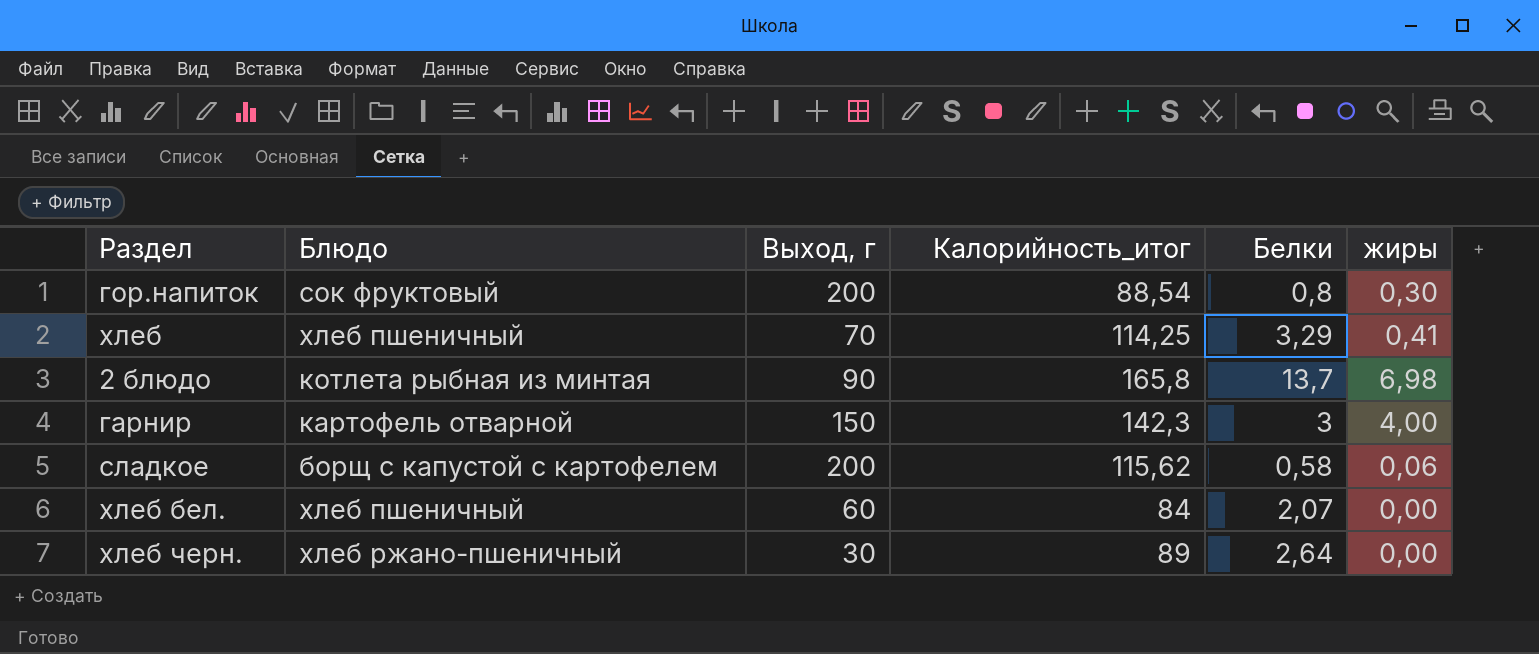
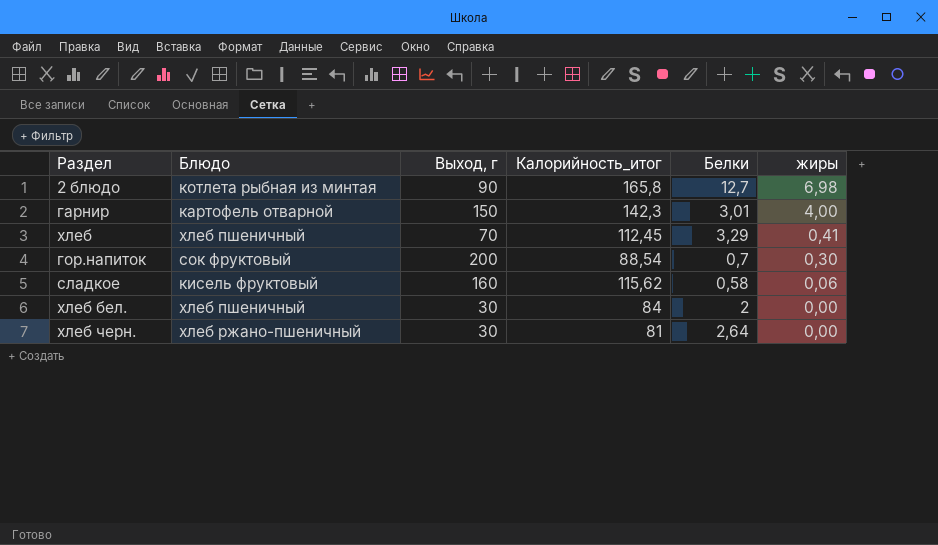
row order: none -> жиры descending
2 блюдо | Белки: 13,7 -> 12,7
гарнир | Белки: 3 -> 3,01
хлеб | Калорийность_итог: 114,25 -> 112,45
гор.напиток | Белки: 0,8 -> 0,7
сладкое | Блюдо: борщ с капустой с картофелем -> кисель фруктовый
сладкое | Выход, г: 200 -> 160
хлеб бел. | Выход, г: 60 -> 30
хлеб бел. | Белки: 2,07 -> 2
хлеб черн. | Калорийность_итог: 89 -> 81

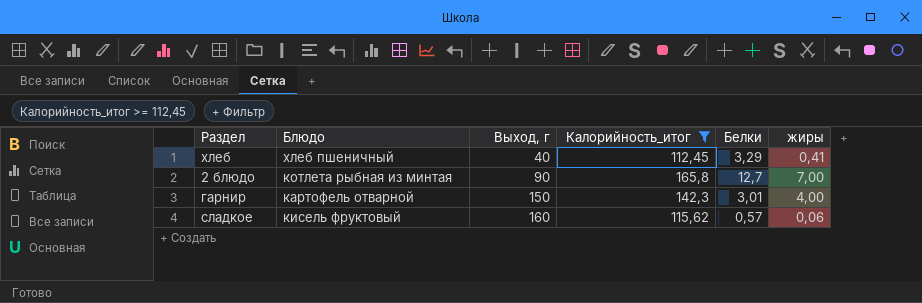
filter: none -> Калорийность_итог >= 112,45
row order: жиры descending -> Выход, г ascending
хлеб | Выход, г: 70 -> 40
2 блюдо | жиры: 6,98 -> 7,00
сладкое | Белки: 0,58 -> 0,57

